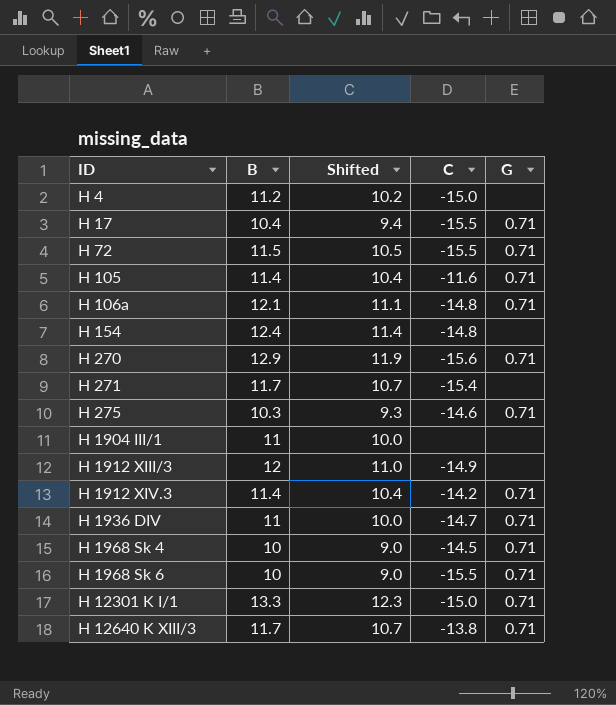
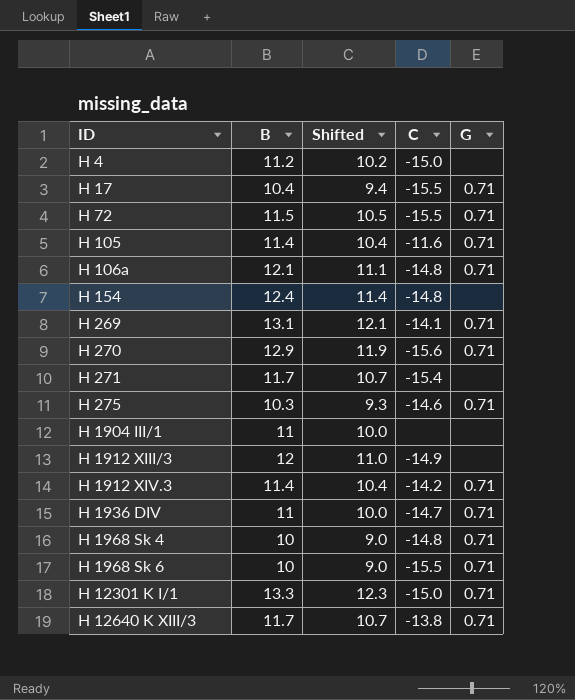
row H 269: none -> 13.1 | 12.1 | -14.1 | 0.71
H 1968 Sk 4 | C: -14.5 -> -14.8

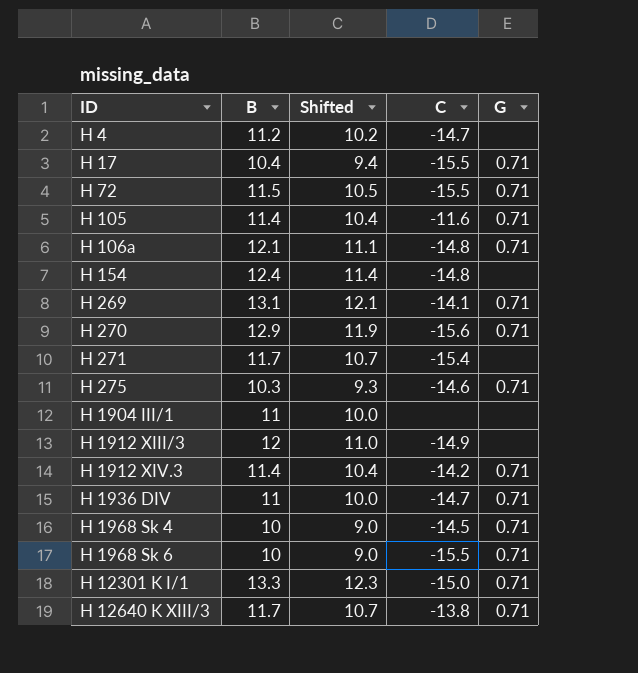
H 4 | C: -15.0 -> -14.7
H 1968 Sk 4 | C: -14.8 -> -14.5

